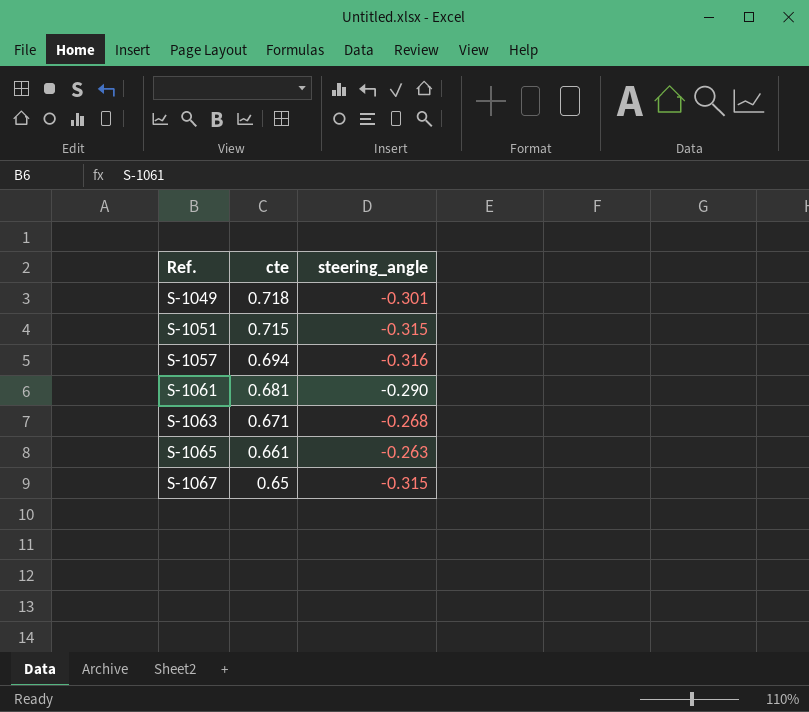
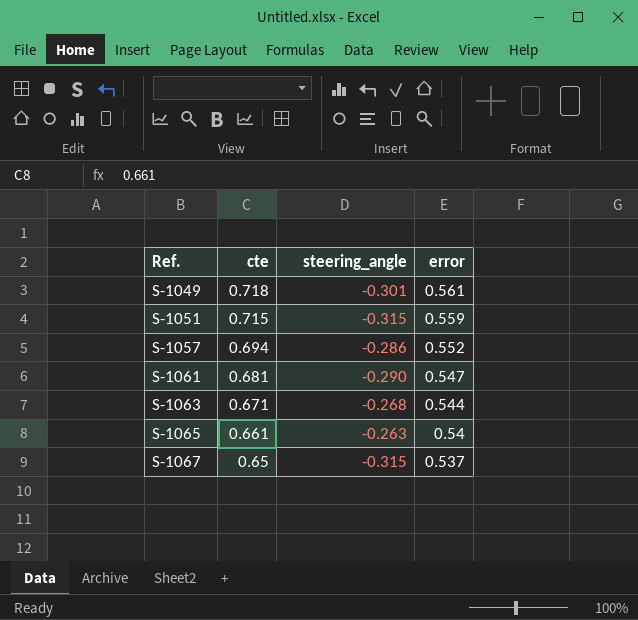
column error | position: none -> 4
S-1057 | steering_angle: -0.316 -> -0.286

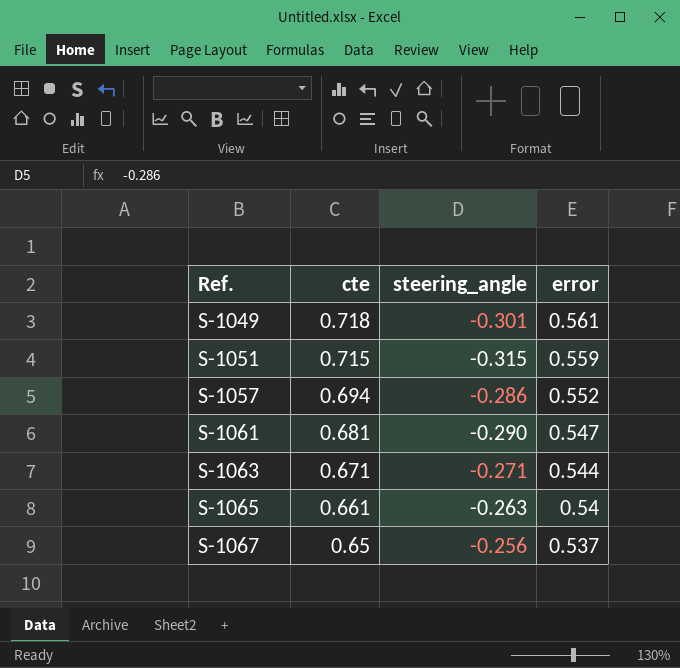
S-1063 | steering_angle: -0.268 -> -0.271
S-1067 | steering_angle: -0.315 -> -0.256

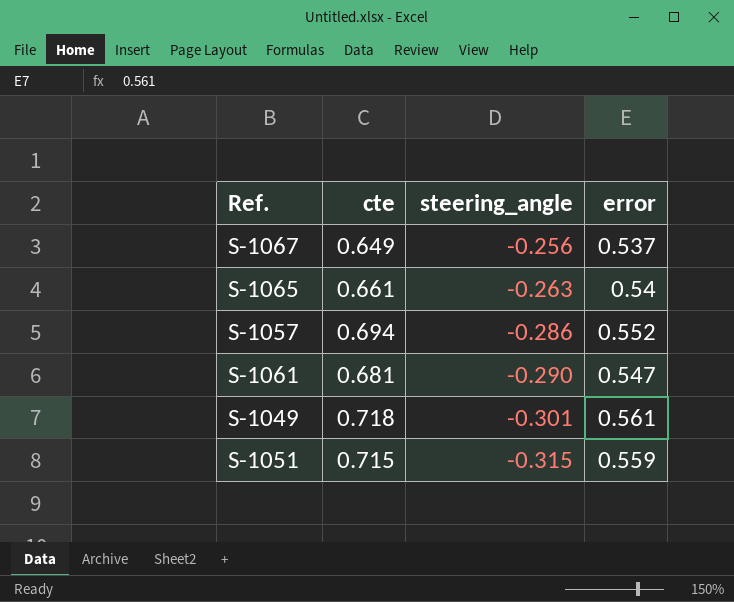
row order: Ref. ascending -> steering_angle descending
row S-1063: 0.671 | -0.271 | 0.544 -> none
S-1067 | cte: 0.65 -> 0.649

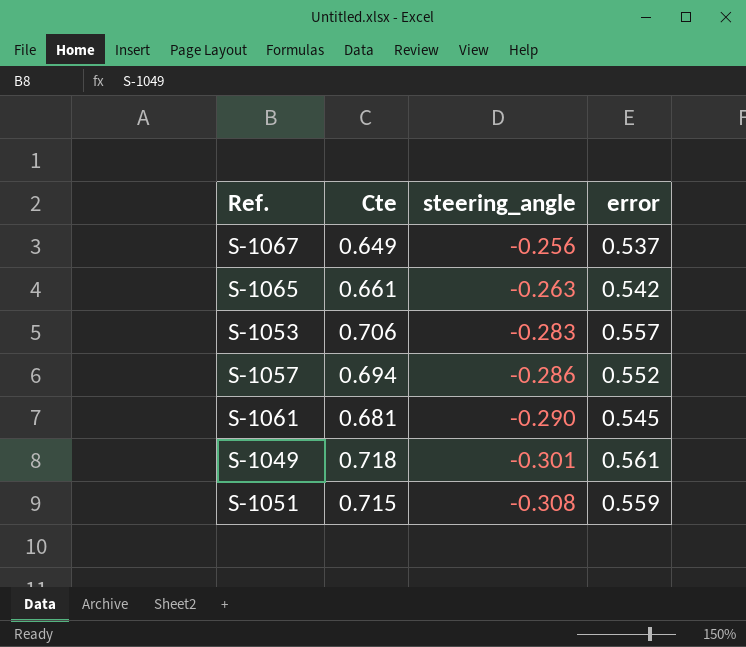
column name: cte -> Cte
S-1065 | error: 0.54 -> 0.542
row S-1053: none -> 0.706 | -0.283 | 0.557
S-1061 | error: 0.547 -> 0.545
S-1051 | steering_angle: -0.315 -> -0.308

